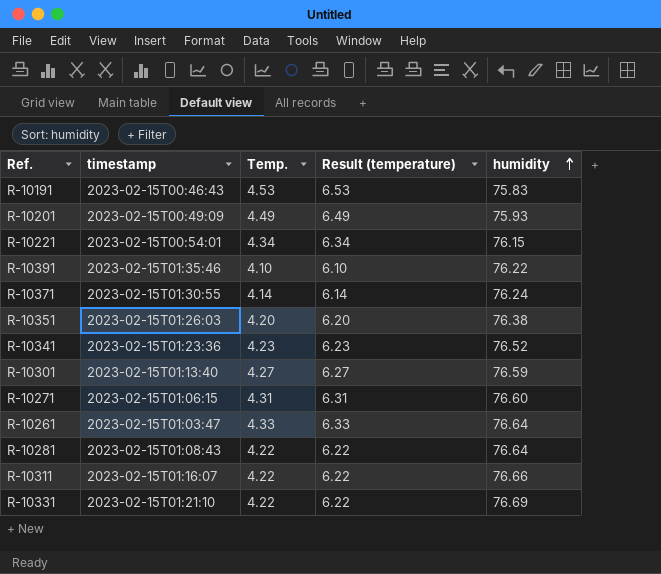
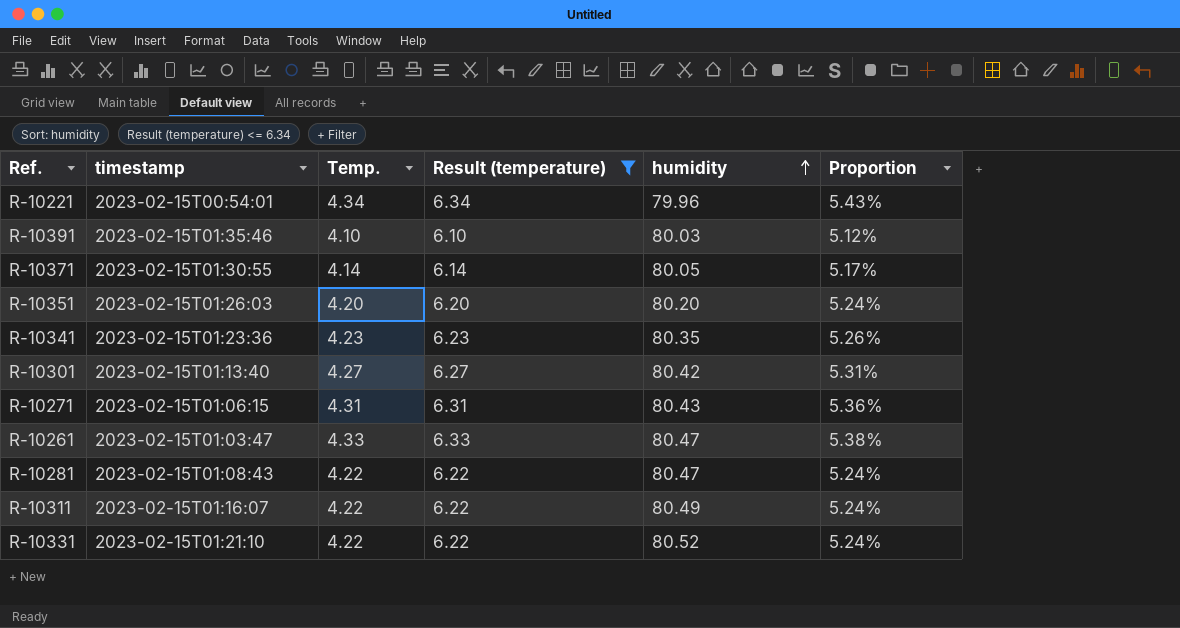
filter: none -> Result (temperature) <= 6.34
column Proportion | formula: none -> [Temp.] / [humidity]
R-10221 | humidity: 76.15 -> 79.96
R-10391 | humidity: 76.22 -> 80.03
R-10371 | humidity: 76.24 -> 80.05
R-10351 | humidity: 76.38 -> 80.20
R-10341 | humidity: 76.52 -> 80.35
R-10301 | humidity: 76.59 -> 80.42
R-10271 | humidity: 76.60 -> 80.43
R-10261 | humidity: 76.64 -> 80.47
R-10281 | humidity: 76.64 -> 80.47
R-10311 | humidity: 76.66 -> 80.49
R-10331 | humidity: 76.69 -> 80.52

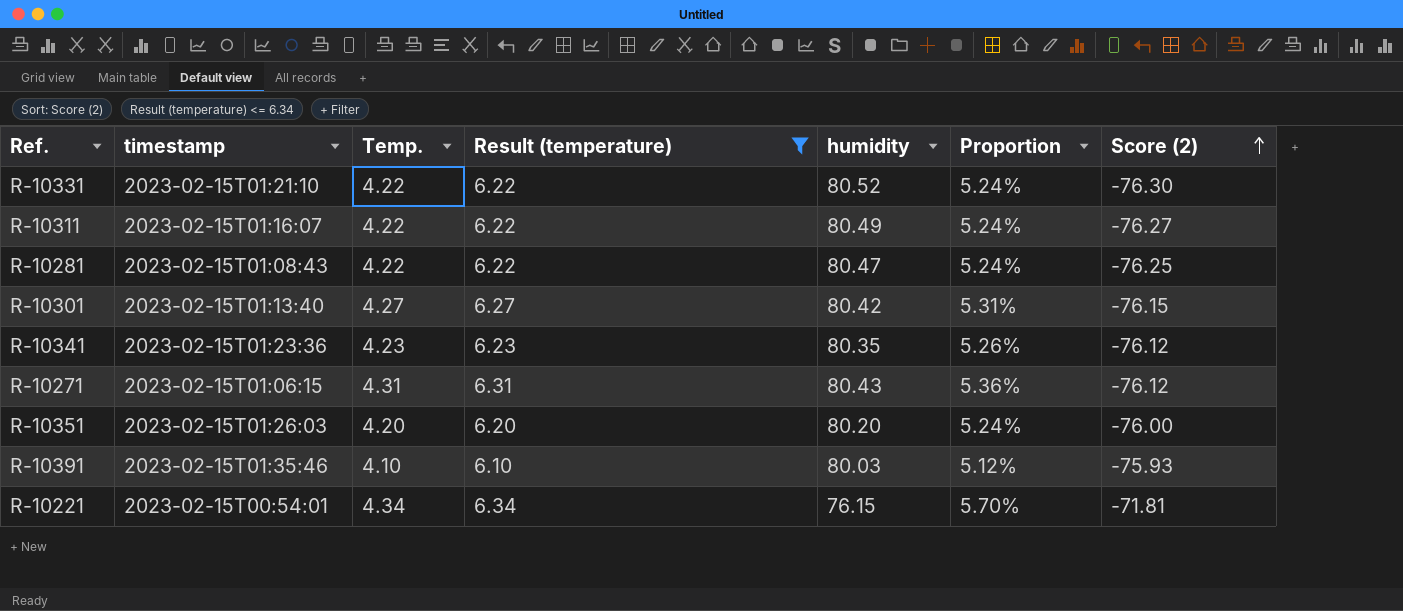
row order: humidity ascending -> Score (2) ascending
column Score (2) | formula: none -> [Temp.] - [humidity]
row R-10371: 2023-02-15T01:30:55 | 4.14 | 6.14 | 80.05 | 5.17% -> none
row R-10261: 2023-02-15T01:03:47 | 4.33 | 6.33 | 80.47 | 5.38% -> none
R-10221 | humidity: 79.96 -> 76.15
R-10221 | Proportion: 5.43% -> 5.70%

